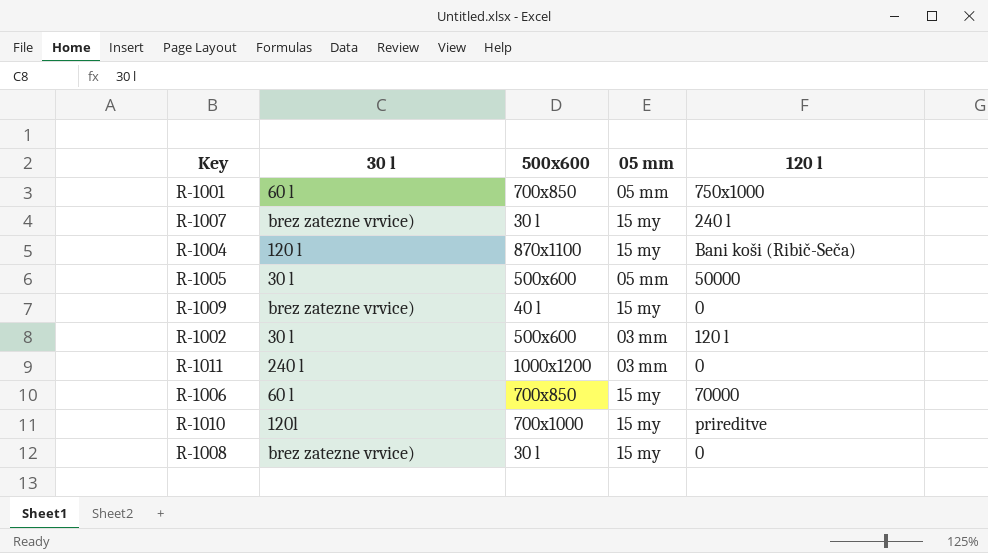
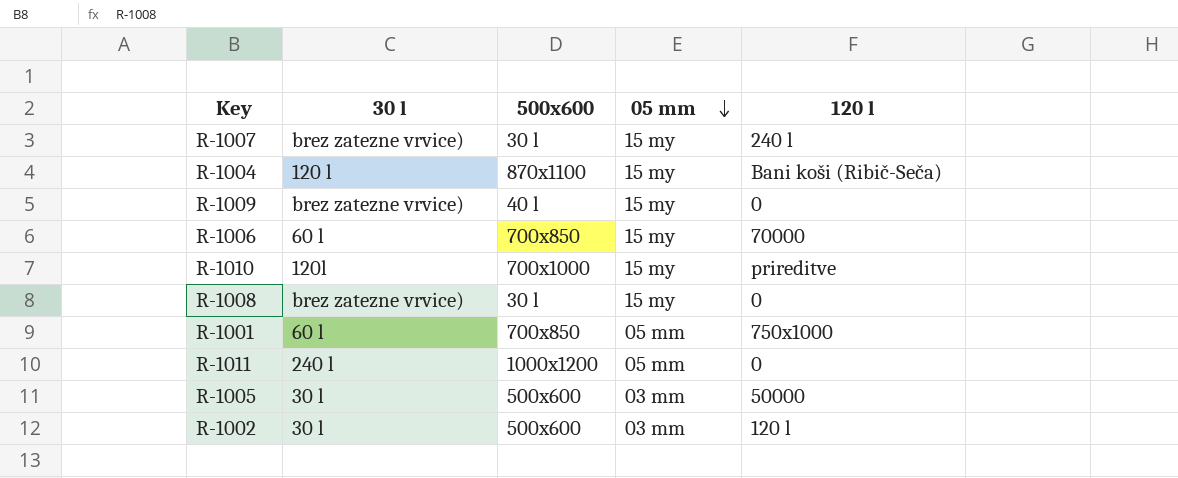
row order: none -> 05 mm descending
R-1011 | 05 mm: 03 mm -> 05 mm
R-1005 | 05 mm: 05 mm -> 03 mm

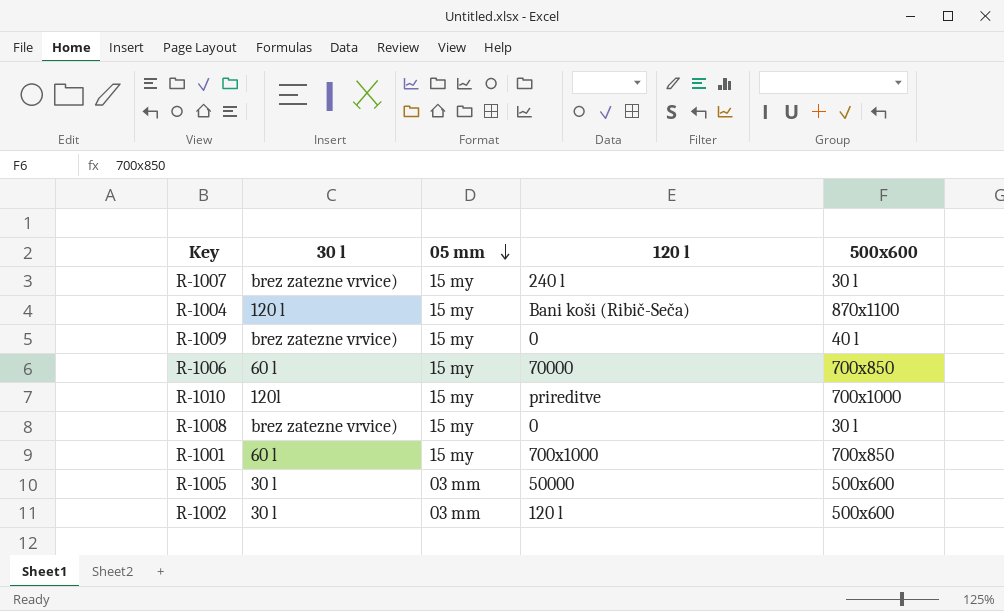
column 500x600 | position: 3 -> 5
row R-1011: 240 l | 1000x1200 | 05 mm | 0 -> none
R-1001 | 05 mm: 05 mm -> 15 my
R-1001 | 120 l: 750x1000 -> 700x1000

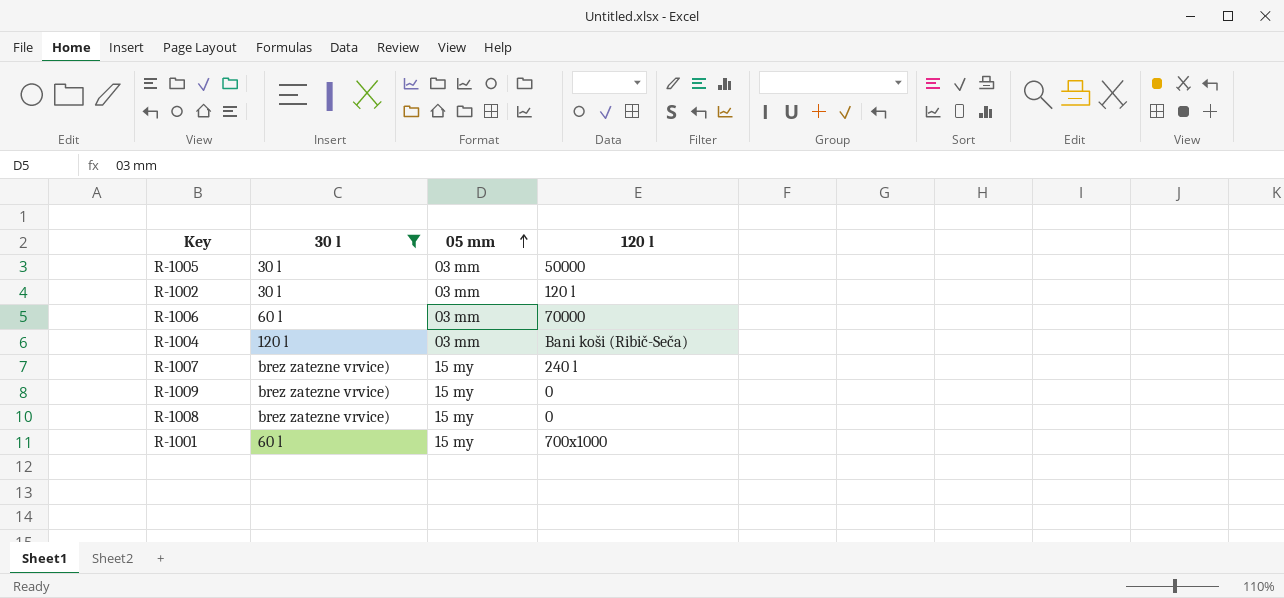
filter: none -> 30 l != 120l
row order: 05 mm descending -> 05 mm ascending
column 500x600 | position: 5 -> none
R-1006 | 05 mm: 15 my -> 03 mm
R-1004 | 05 mm: 15 my -> 03 mm

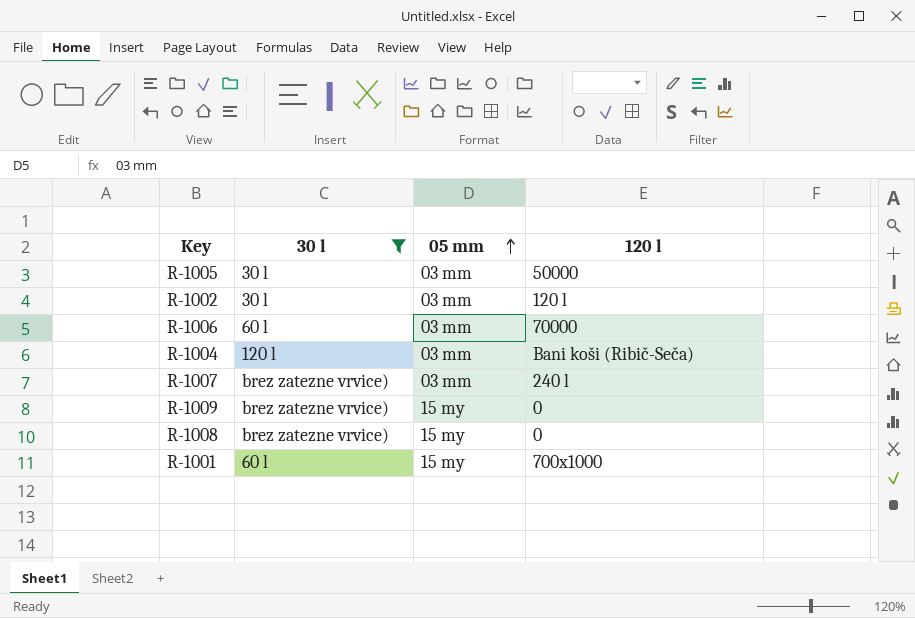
R-1007 | 05 mm: 15 my -> 03 mm

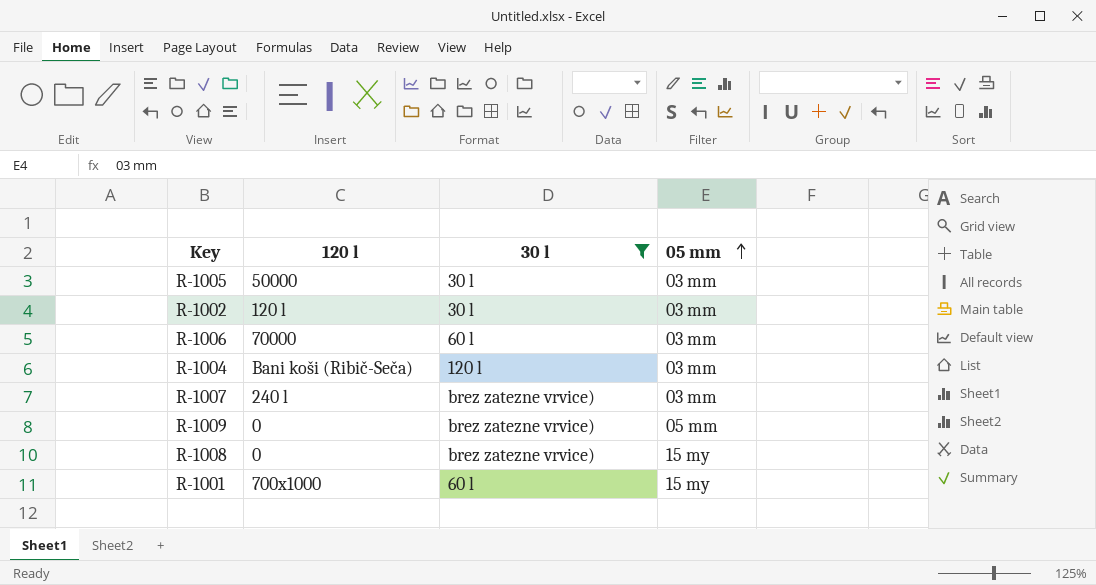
column 120 l | position: 4 -> 2
R-1009 | 05 mm: 15 my -> 05 mm

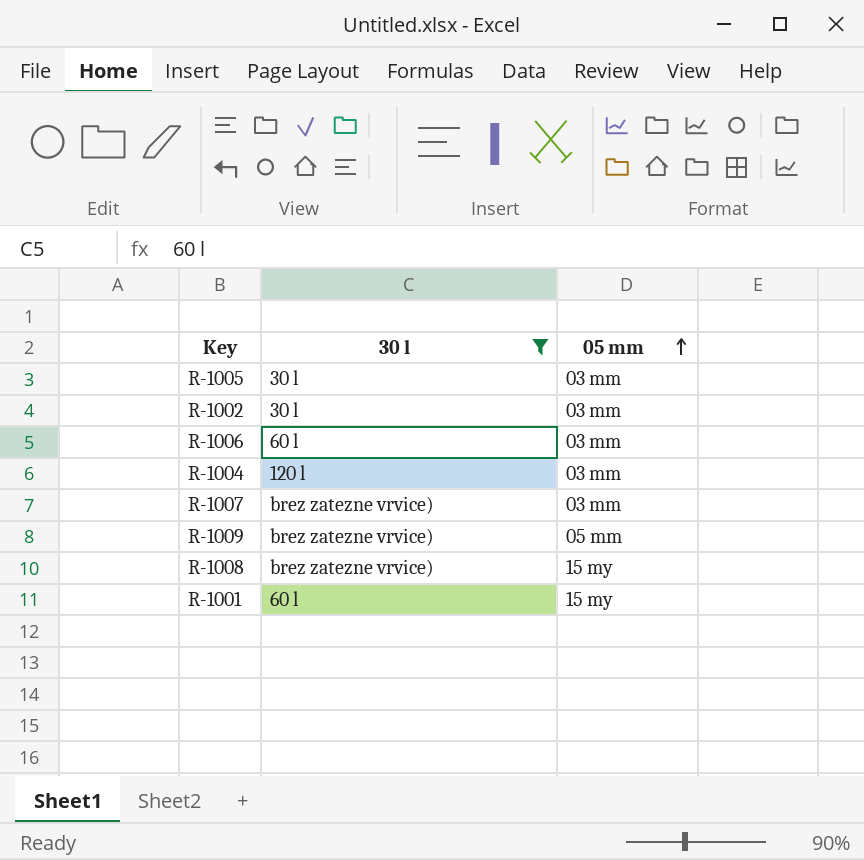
column 120 l | position: 2 -> none

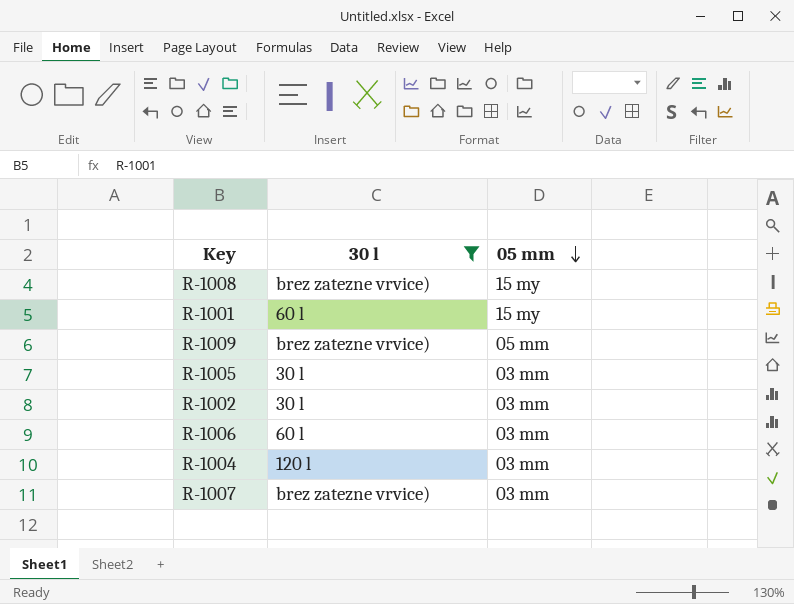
row order: 05 mm ascending -> 05 mm descending

